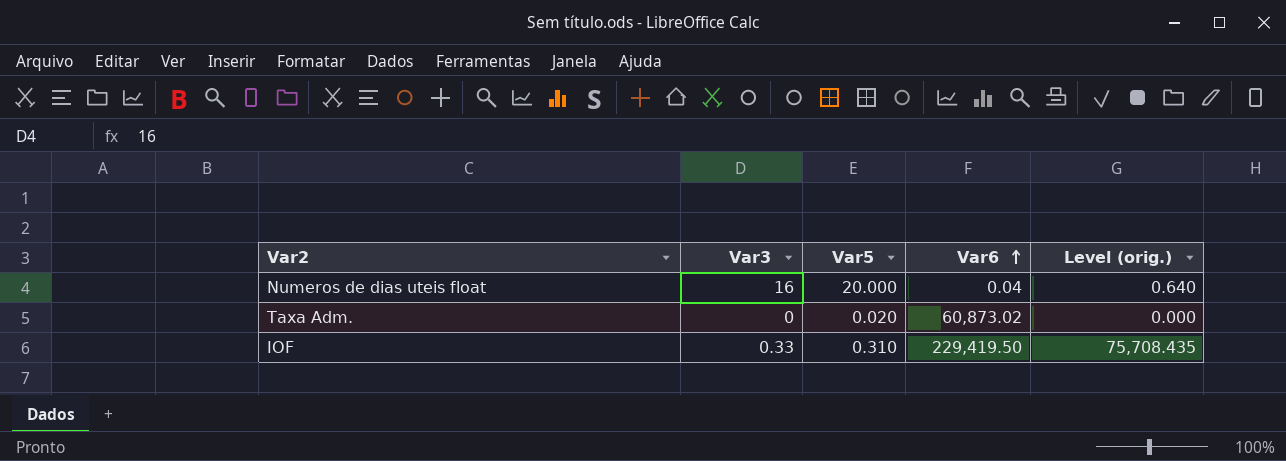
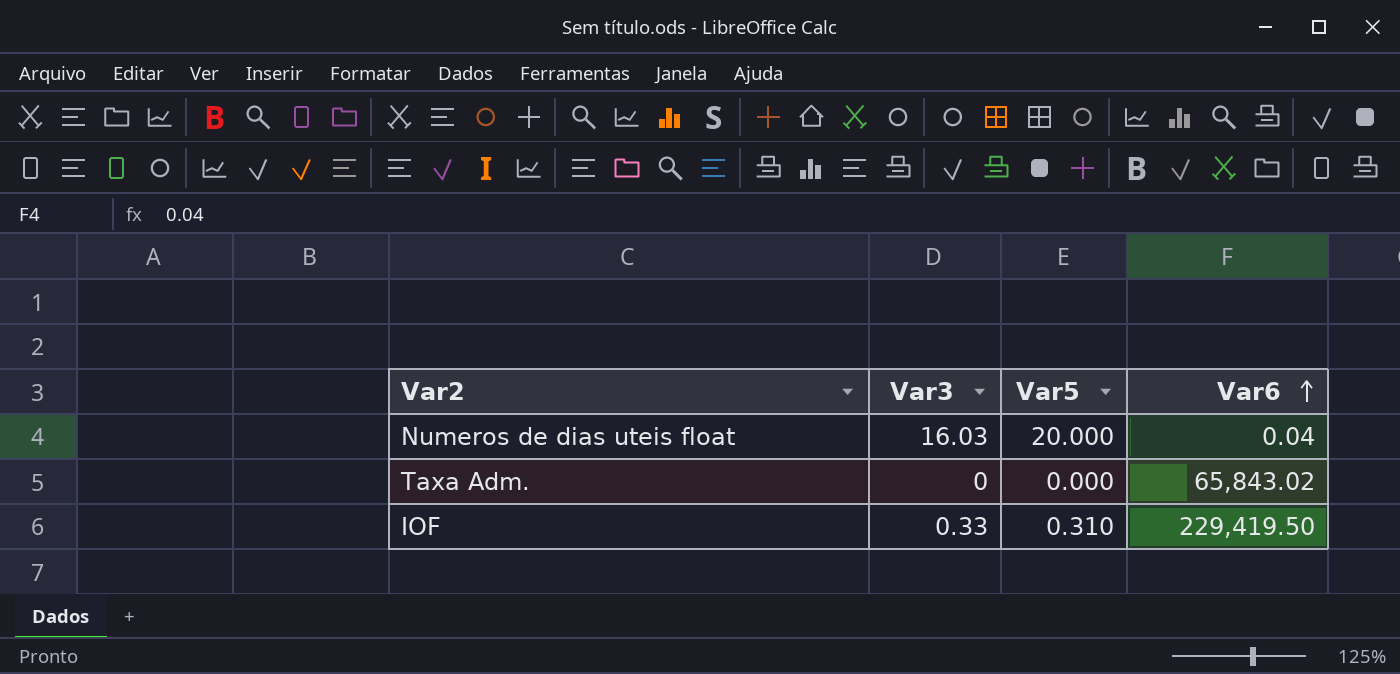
column Level (orig.) | formula: [Var3] * [Var6] -> none
Numeros de dias uteis float | Var3: 16 -> 16.03
Taxa Adm. | Var5: 0.020 -> 0.000
Taxa Adm. | Var6: 60,873.02 -> 65,843.02

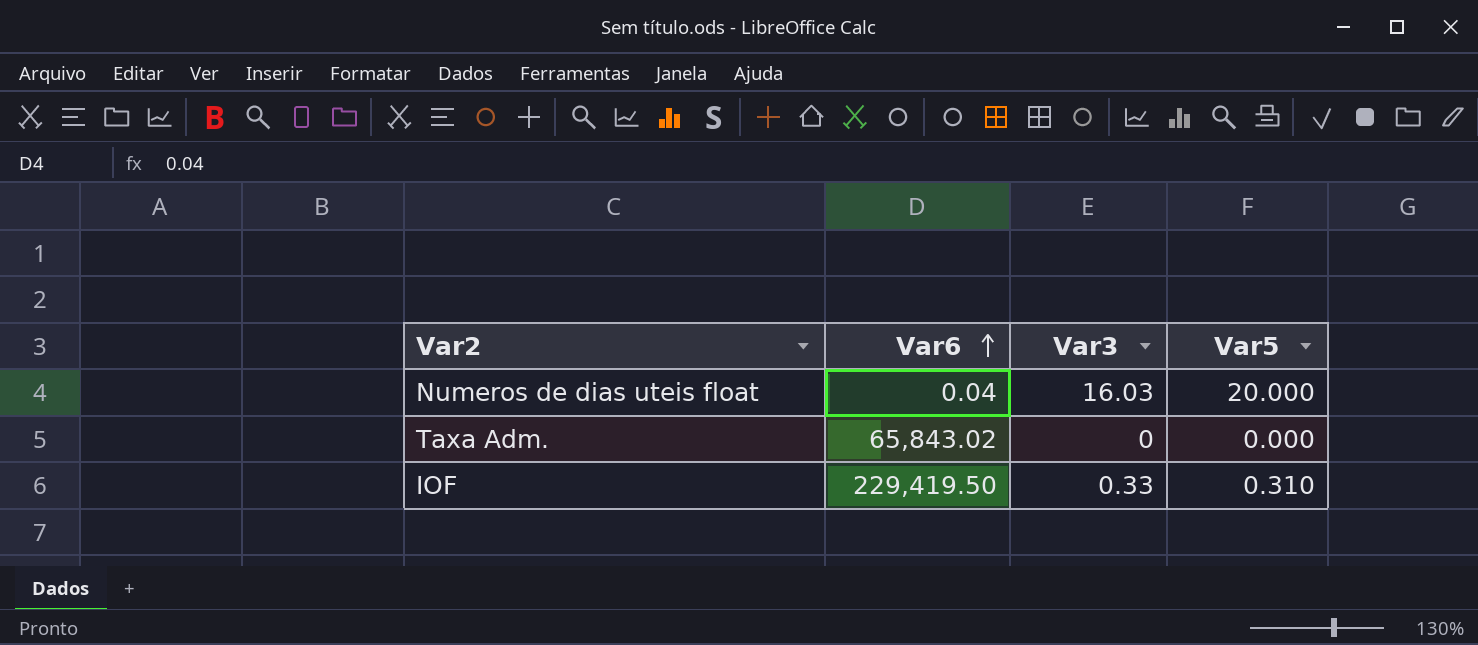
column Var6 | position: 4 -> 2

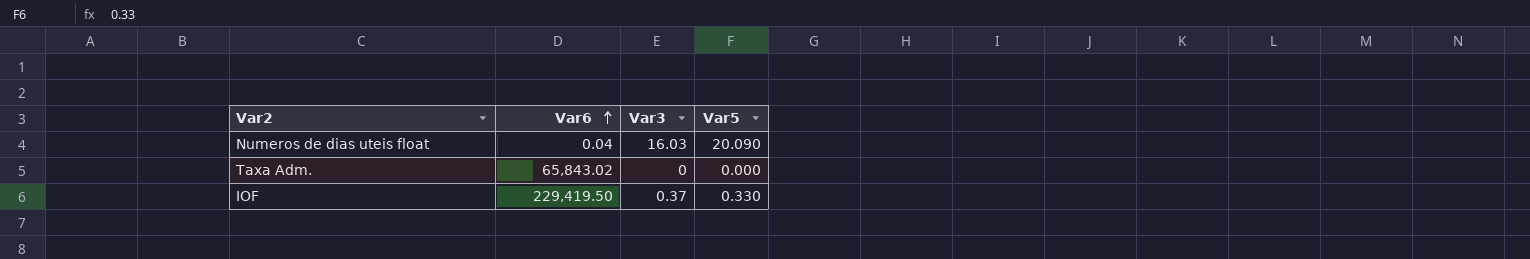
Numeros de dias uteis float | Var5: 20.000 -> 20.090
IOF | Var3: 0.33 -> 0.37
IOF | Var5: 0.310 -> 0.330

